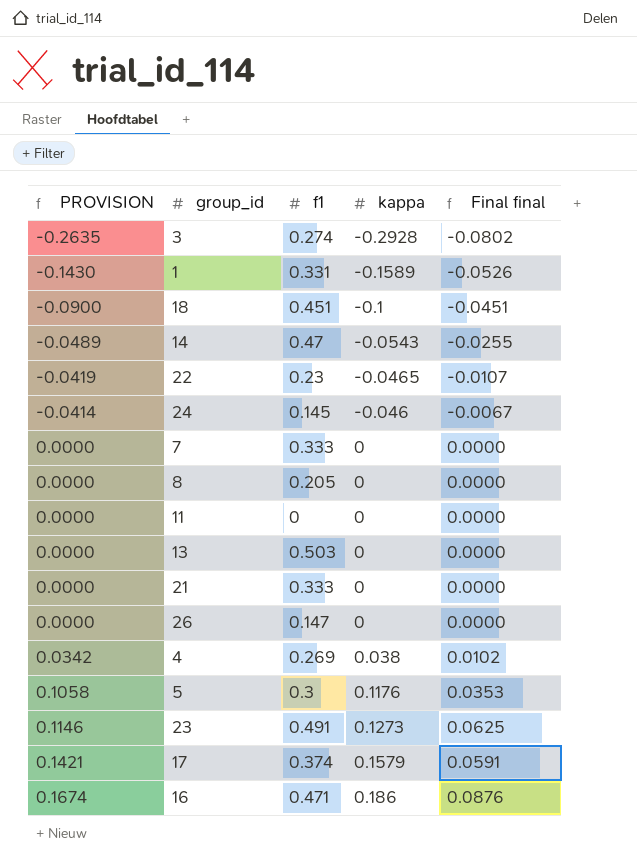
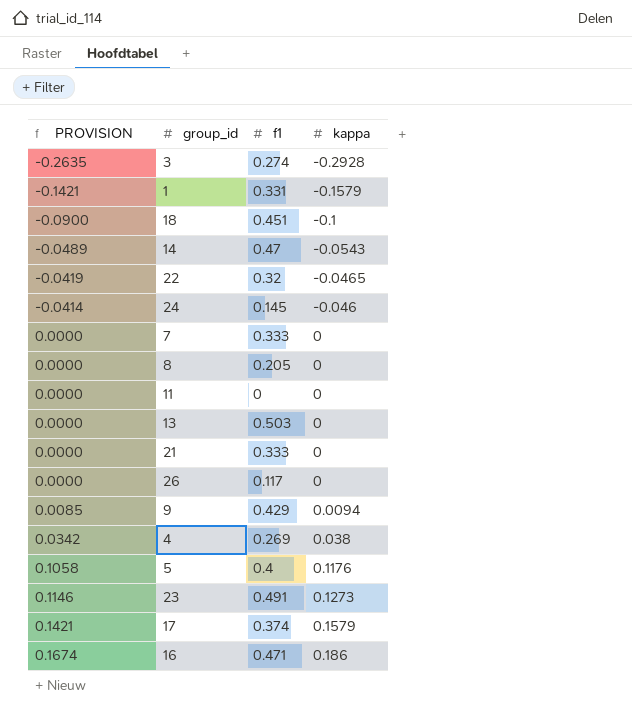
column Final final | formula: [f1] * [kappa] -> none
1 | PROVISION: -0.1430 -> -0.1421
1 | kappa: -0.1589 -> -0.1579
22 | f1: 0.23 -> 0.32
26 | f1: 0.147 -> 0.117
row 9: none -> 0.0085 | 0.429 | 0.0094
5 | f1: 0.3 -> 0.4

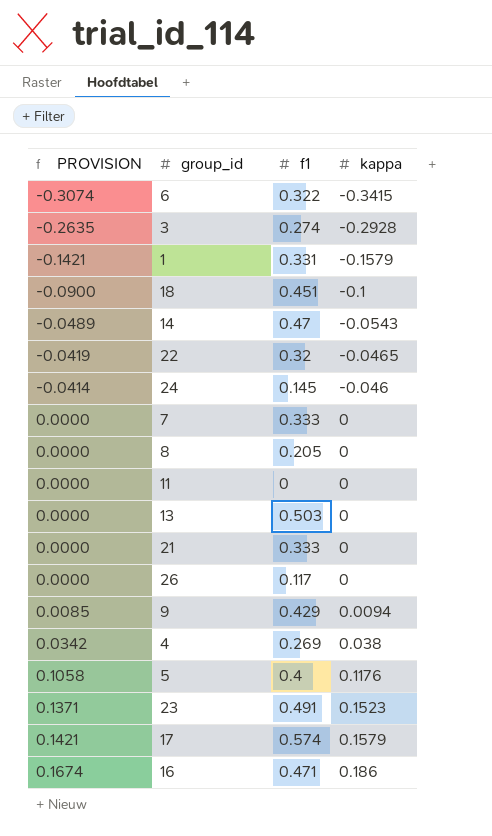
row 6: none -> -0.3074 | 0.322 | -0.3415
23 | PROVISION: 0.1146 -> 0.1371
23 | kappa: 0.1273 -> 0.1523
17 | f1: 0.374 -> 0.574

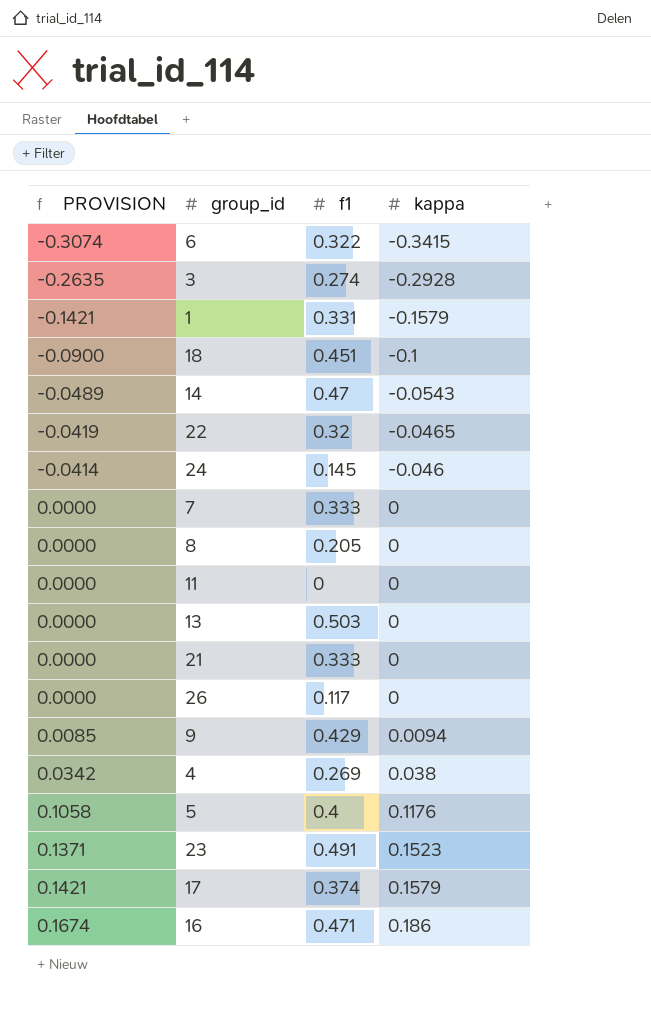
17 | f1: 0.574 -> 0.374

